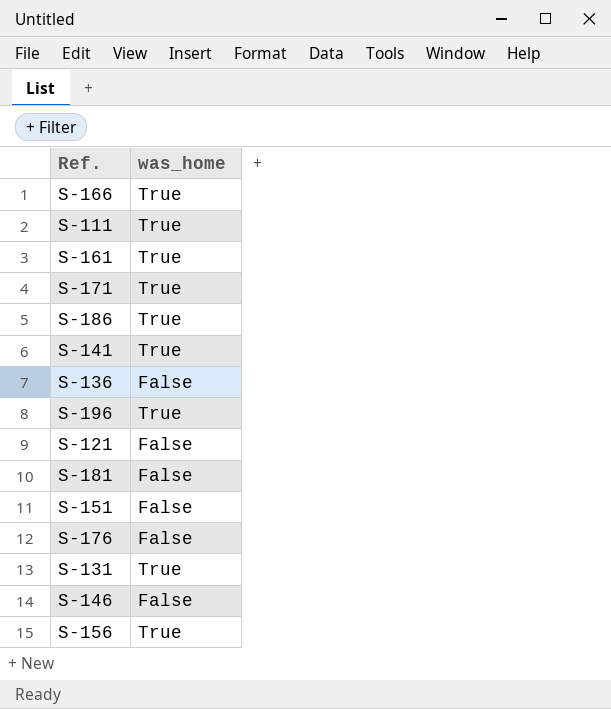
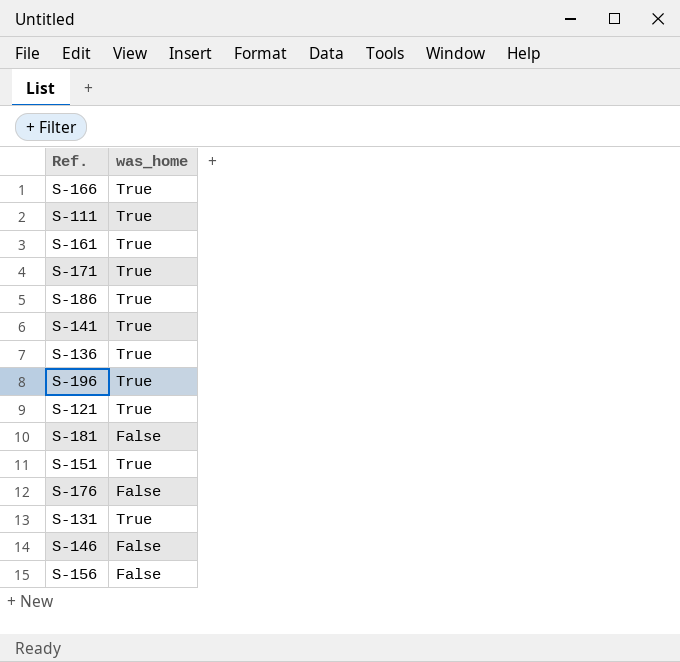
S-136 | was_home: False -> True
S-121 | was_home: False -> True
S-151 | was_home: False -> True
S-156 | was_home: True -> False

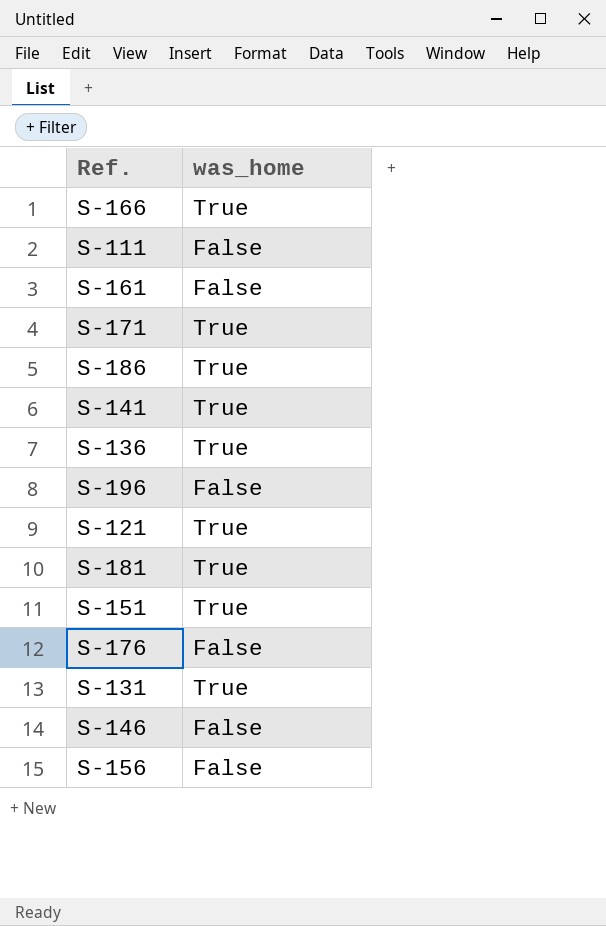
S-111 | was_home: True -> False
S-161 | was_home: True -> False
S-196 | was_home: True -> False
S-181 | was_home: False -> True

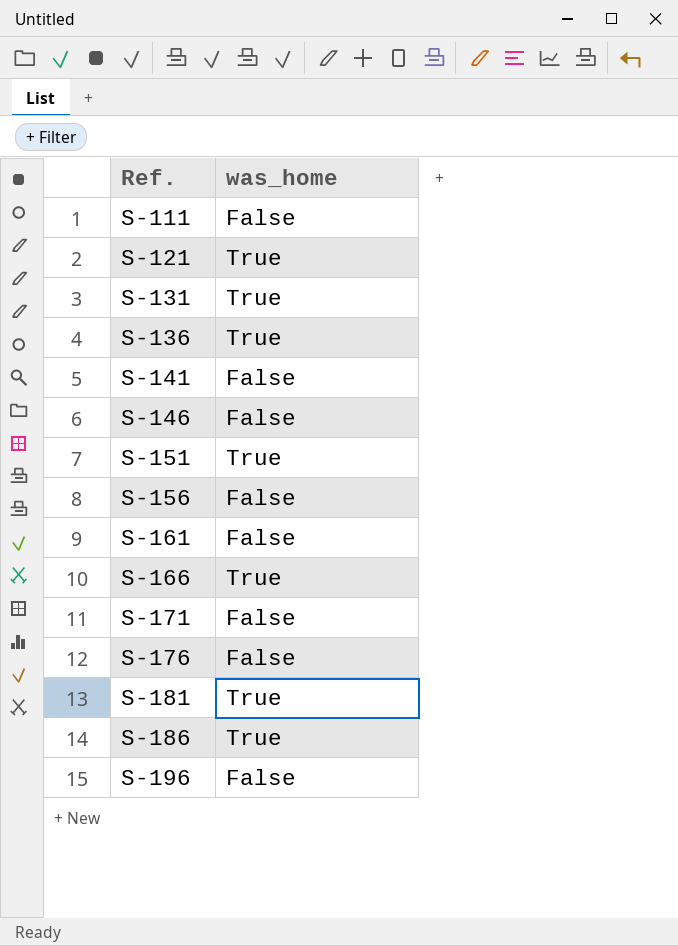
row order: none -> Ref. ascending
S-141 | was_home: True -> False
S-171 | was_home: True -> False

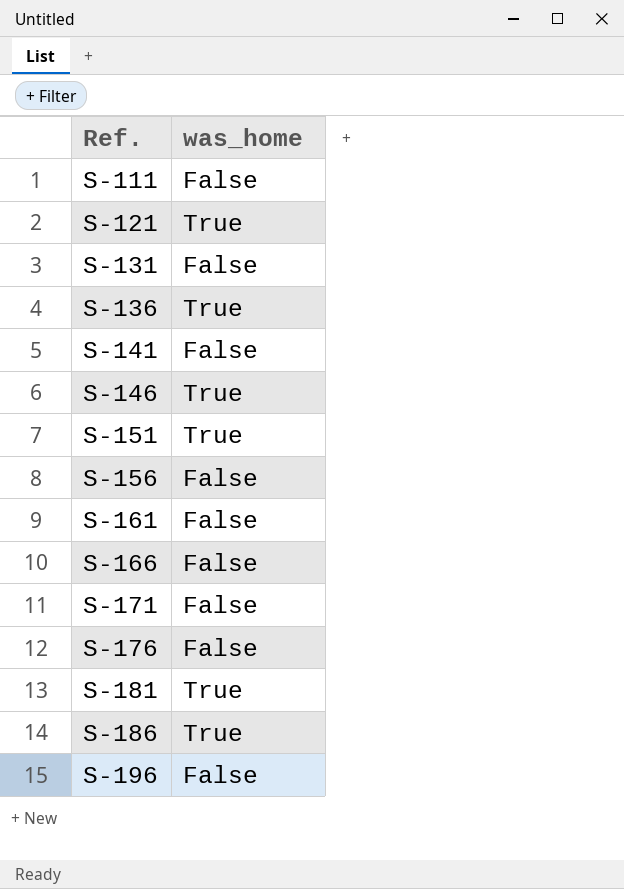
S-131 | was_home: True -> False
S-146 | was_home: False -> True
S-166 | was_home: True -> False

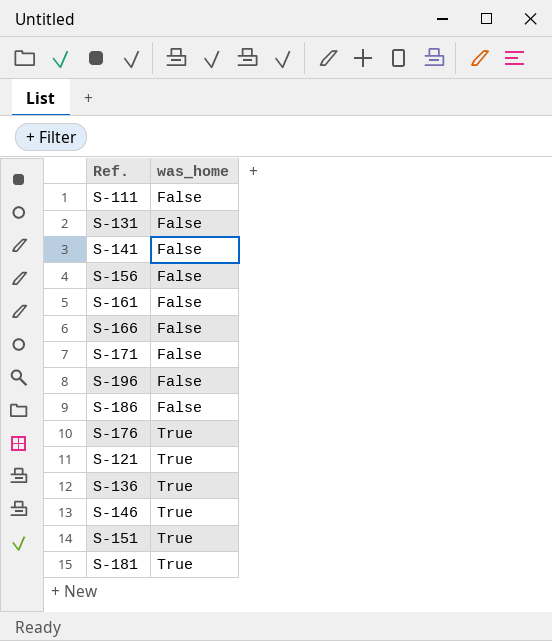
row order: Ref. ascending -> was_home ascending
S-186 | was_home: True -> False
S-176 | was_home: False -> True

